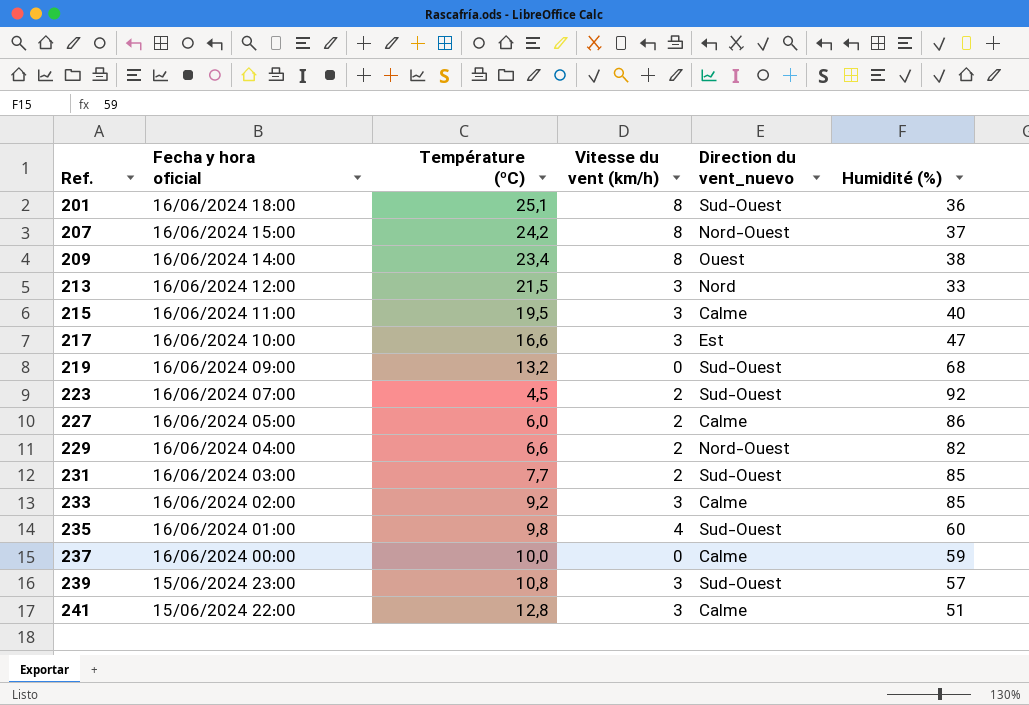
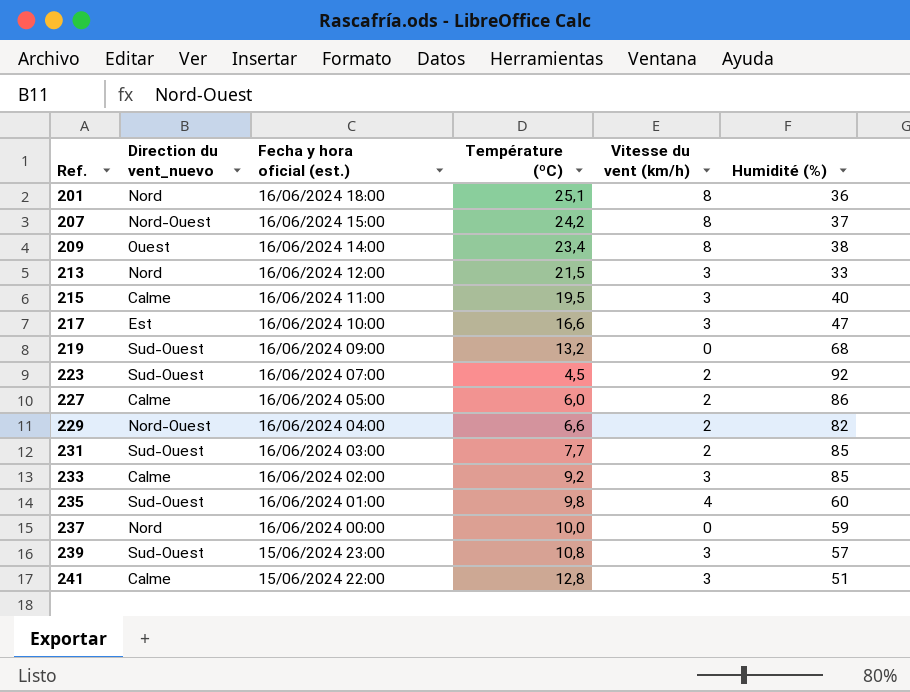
column Direction du vent_nuevo | position: 5 -> 2
column name: Fecha y hora oficial -> Fecha y hora oficial (est.)
201 | Direction du vent_nuevo: Sud-Ouest -> Nord
237 | Direction du vent_nuevo: Calme -> Nord

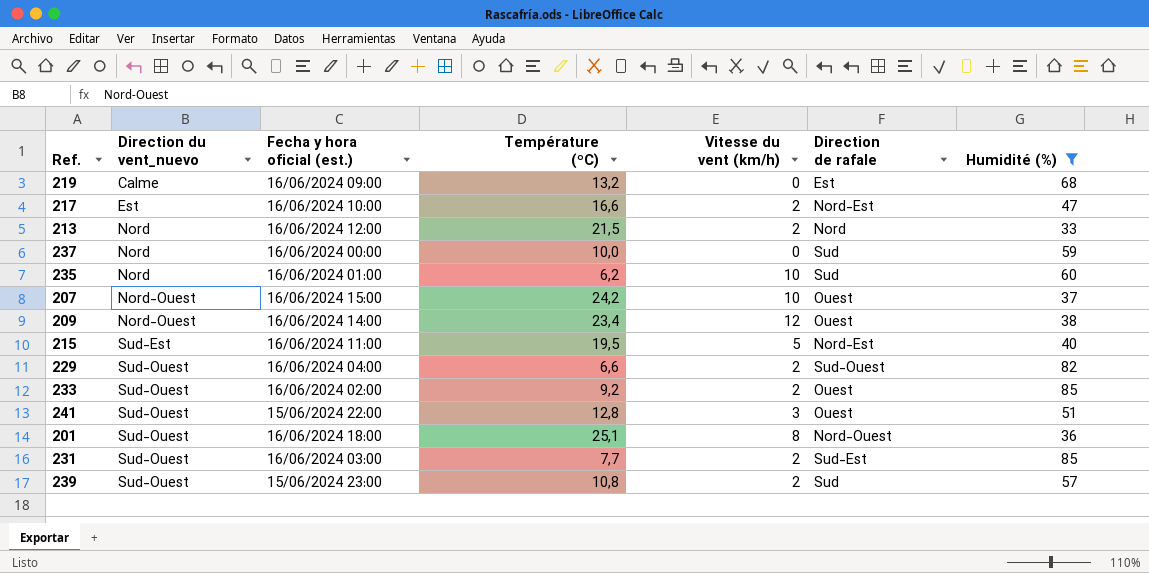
filter: none -> Humidité (%) <= 85
row order: Ref. ascending -> Direction du vent_nuevo ascending
column Direction de rafale | position: none -> 6
219 | Direction du vent_nuevo: Sud-Ouest -> Calme
217 | Vitesse du vent (km/h): 3 -> 2
213 | Vitesse du vent (km/h): 3 -> 2
235 | Direction du vent_nuevo: Sud-Ouest -> Nord
235 | Température (ºC): 9,8 -> 6,2
235 | Vitesse du vent (km/h): 4 -> 10
207 | Vitesse du vent (km/h): 8 -> 10
209 | Direction du vent_nuevo: Ouest -> Nord-Ouest
209 | Vitesse du vent (km/h): 8 -> 12
215 | Direction du vent_nuevo: Calme -> Sud-Est
215 | Vitesse du vent (km/h): 3 -> 5
229 | Direction du vent_nuevo: Nord-Ouest -> Sud-Ouest
233 | Direction du vent_nuevo: Calme -> Sud-Ouest
233 | Vitesse du vent (km/h): 3 -> 2
241 | Direction du vent_nuevo: Calme -> Sud-Ouest
201 | Direction du vent_nuevo: Nord -> Sud-Ouest
239 | Vitesse du vent (km/h): 3 -> 2

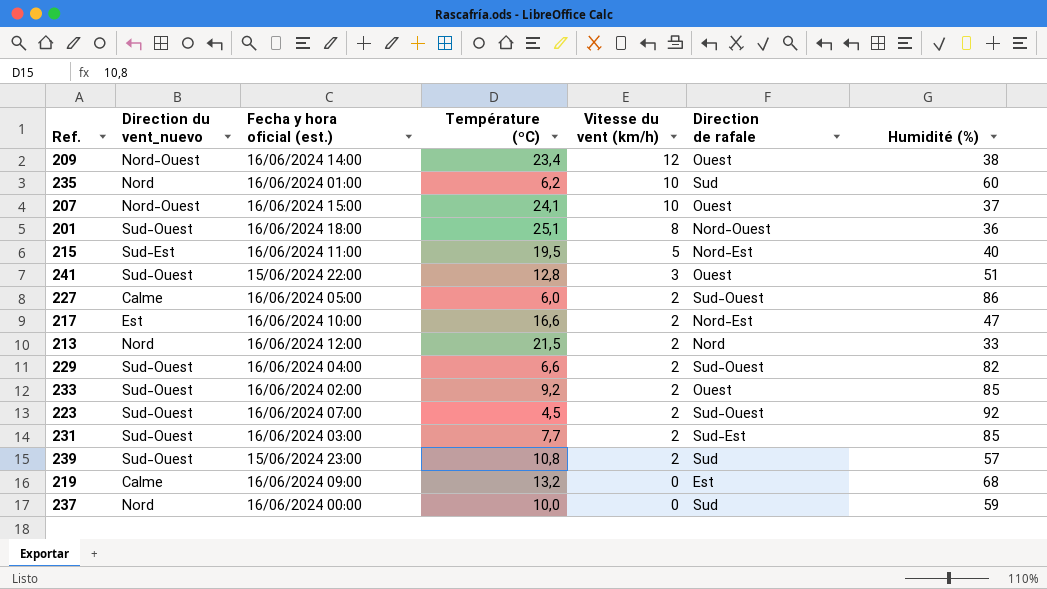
filter: Humidité (%) <= 85 -> none
row order: Direction du vent_nuevo ascending -> Vitesse du vent (km/h) descending
207 | Température (ºC): 24,2 -> 24,1

